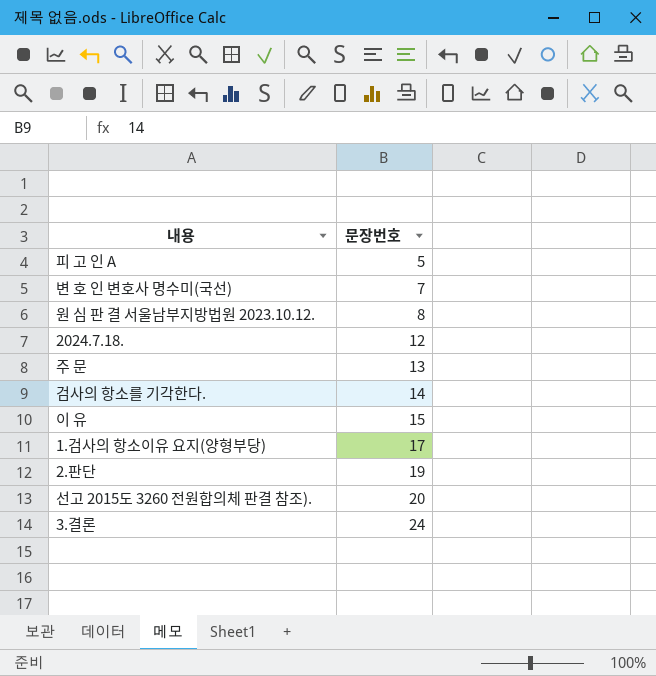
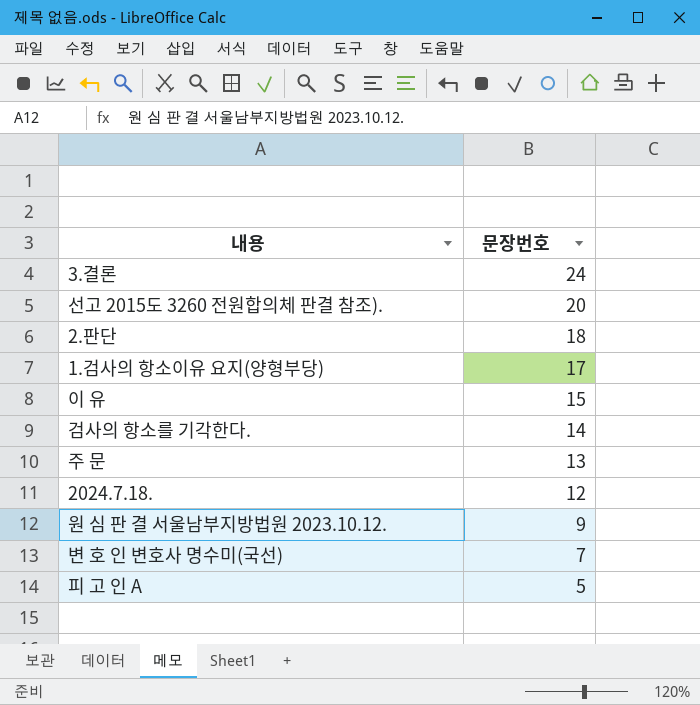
row order: 문장번호 ascending -> 문장번호 descending
2.판단 | 문장번호: 19 -> 18
원 심 판 결 서울남부지방법원 2023.10.12. | 문장번호: 8 -> 9

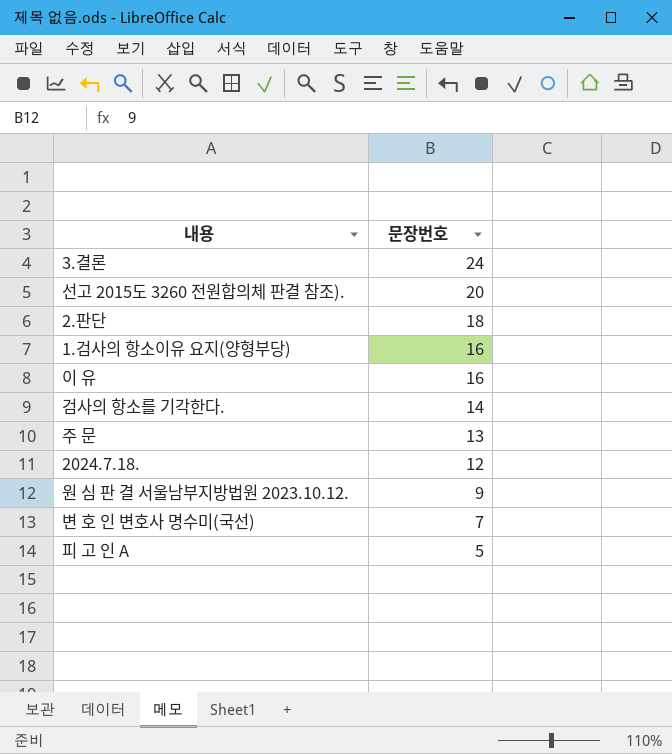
1.검사의 항소이유 요지(양형부당) | 문장번호: 17 -> 16
이 유 | 문장번호: 15 -> 16

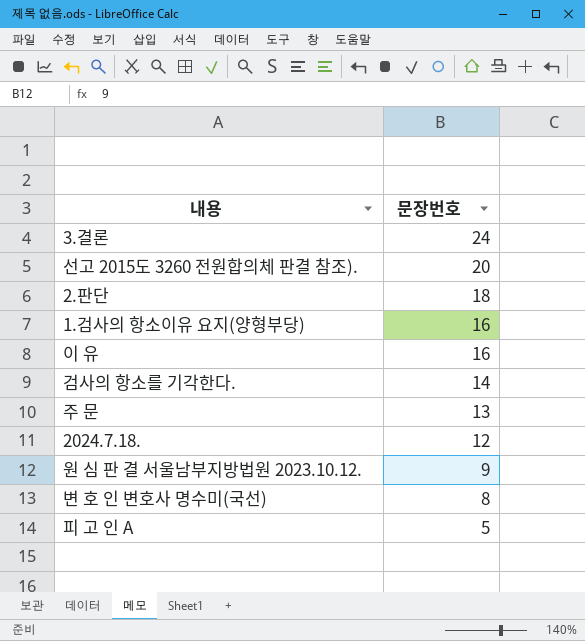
변 호 인 변호사 명수미(국선) | 문장번호: 7 -> 8

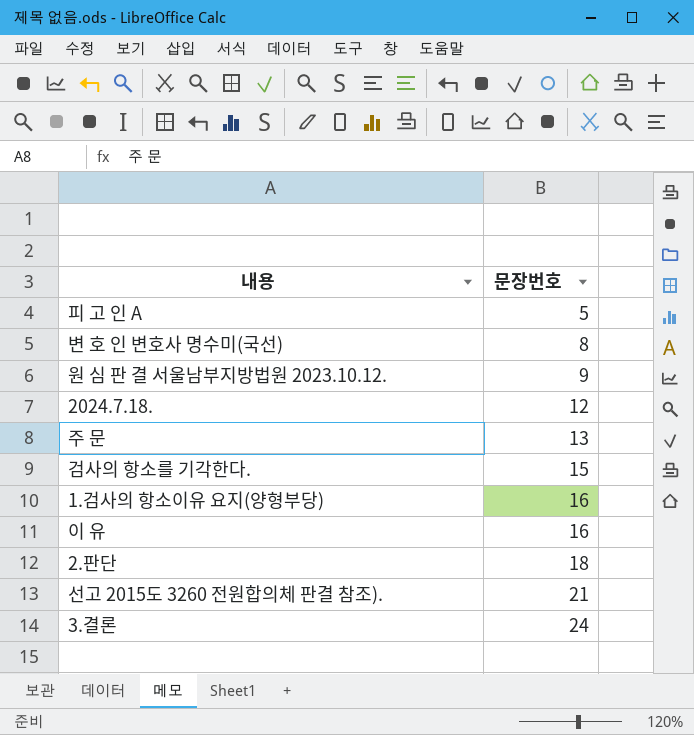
row order: 문장번호 descending -> 문장번호 ascending
검사의 항소를 기각한다. | 문장번호: 14 -> 15
선고 2015도 3260 전원합의체 판결 참조). | 문장번호: 20 -> 21

